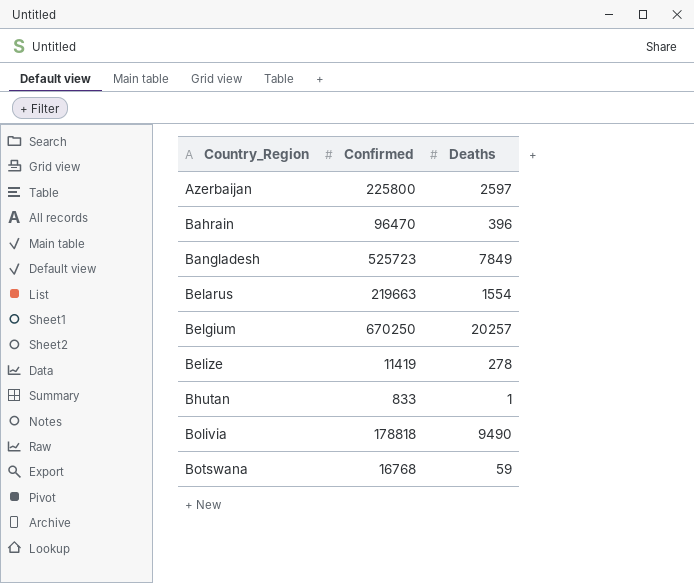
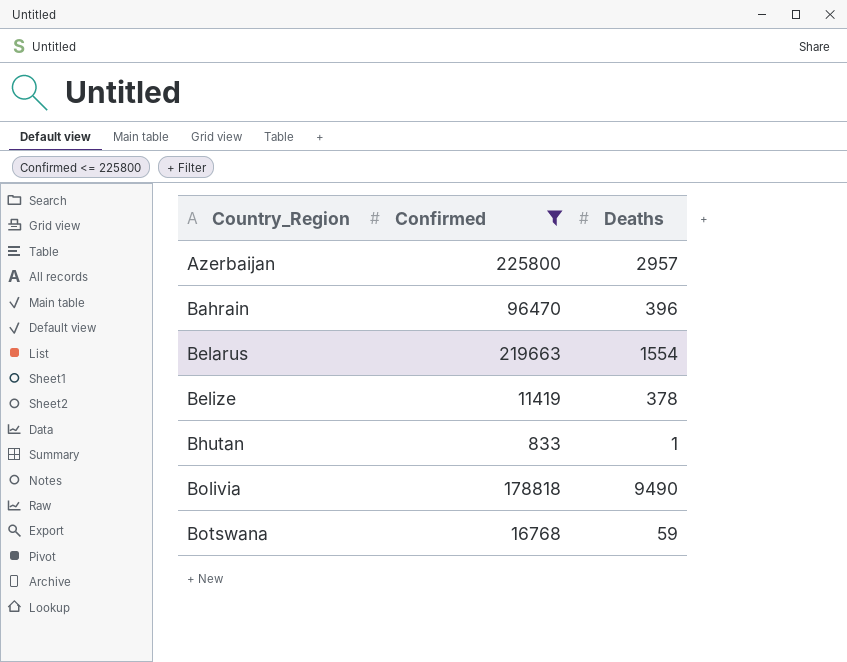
filter: none -> Confirmed <= 225800
Azerbaijan | Deaths: 2597 -> 2957
Belize | Deaths: 278 -> 378

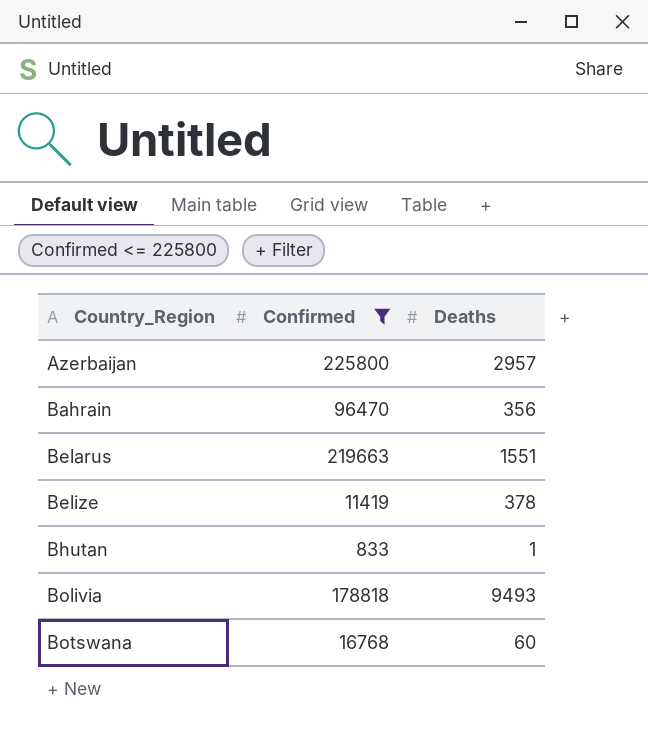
Bahrain | Deaths: 396 -> 356
Belarus | Deaths: 1554 -> 1551
Bolivia | Deaths: 9490 -> 9493
Botswana | Deaths: 59 -> 60

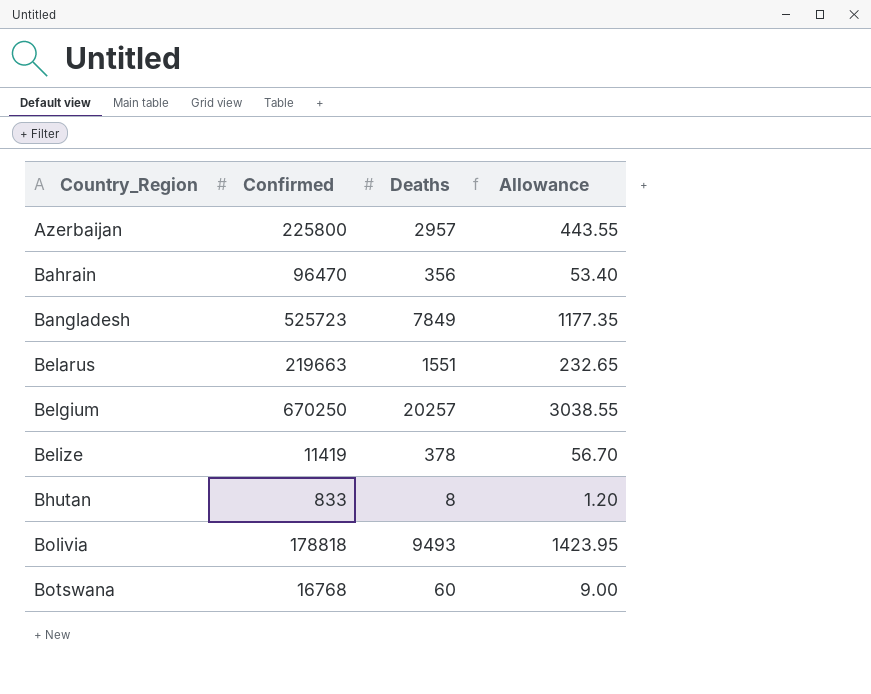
filter: Confirmed <= 225800 -> none
column Allowance | formula: none -> [Deaths] * 0.15
Bhutan | Deaths: 1 -> 8

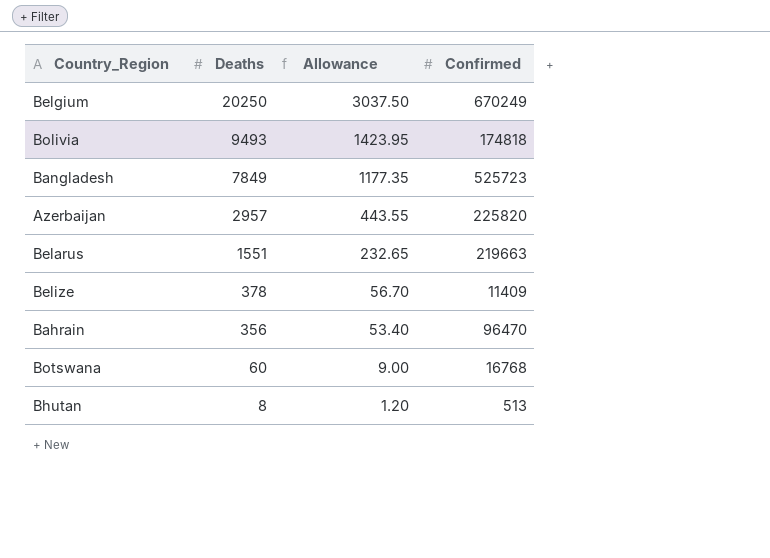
row order: Country_Region ascending -> Deaths descending
column Confirmed | position: 2 -> 4
Belgium | Deaths: 20257 -> 20250
Belgium | Allowance: 3038.55 -> 3037.50
Belgium | Confirmed: 670250 -> 670249
Bolivia | Confirmed: 178818 -> 174818
Azerbaijan | Confirmed: 225800 -> 225820
Belize | Confirmed: 11419 -> 11409
Bhutan | Confirmed: 833 -> 513

